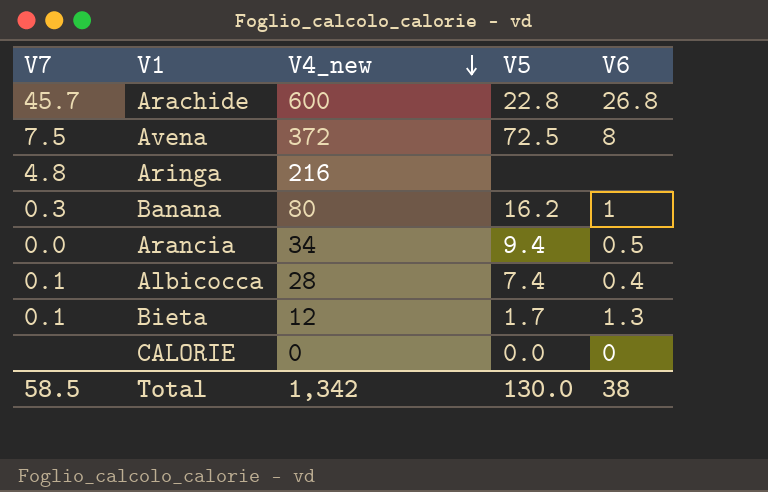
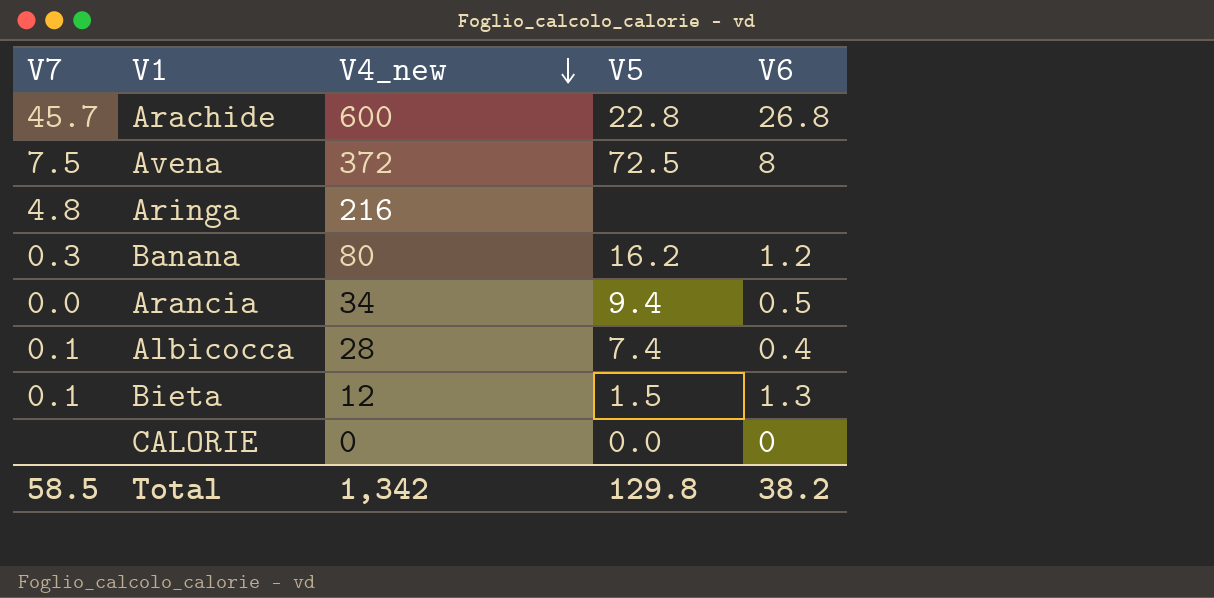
Banana | V6: 1 -> 1.2
Bieta | V5: 1.7 -> 1.5
Total | V5: 130.0 -> 129.8
Total | V6: 38 -> 38.2

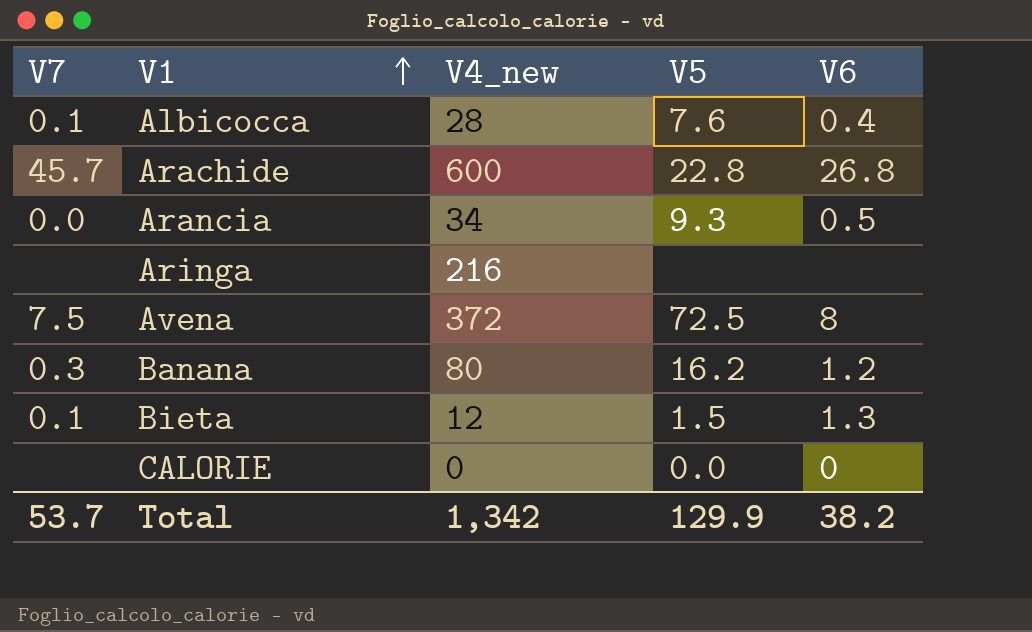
row order: V4_new descending -> V1 ascending
Albicocca | V5: 7.4 -> 7.6
Arancia | V5: 9.4 -> 9.3
Aringa | V7: 4.8 -> none
Total | V7: 58.5 -> 53.7
Total | V5: 129.8 -> 129.9

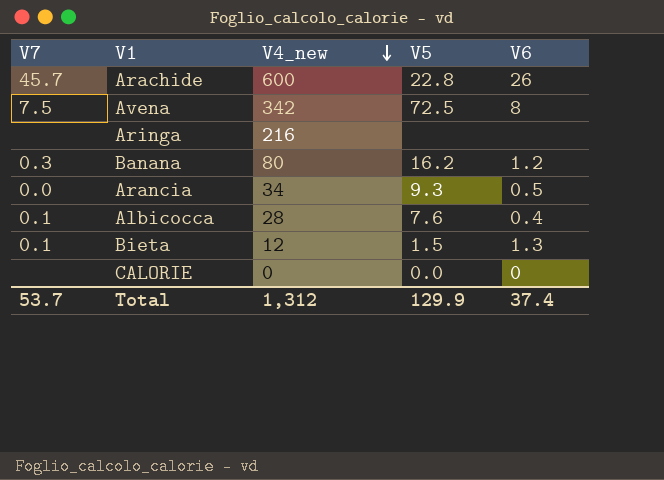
row order: V1 ascending -> V4_new descending
Arachide | V6: 26.8 -> 26
Avena | V4_new: 372 -> 342
Total | V4_new: 1,342 -> 1,312
Total | V6: 38.2 -> 37.4

